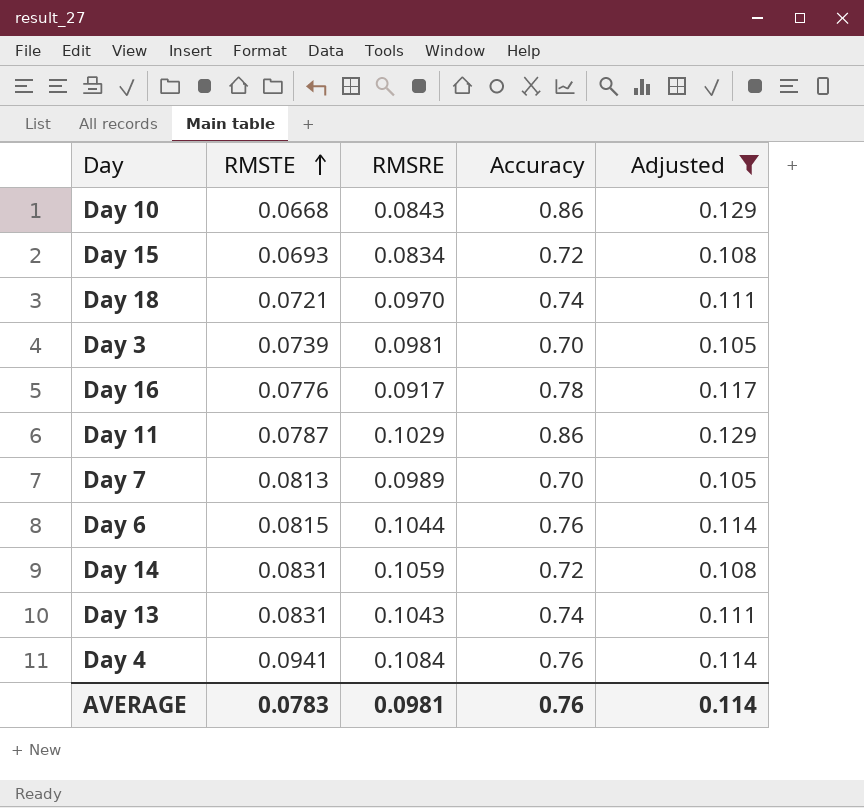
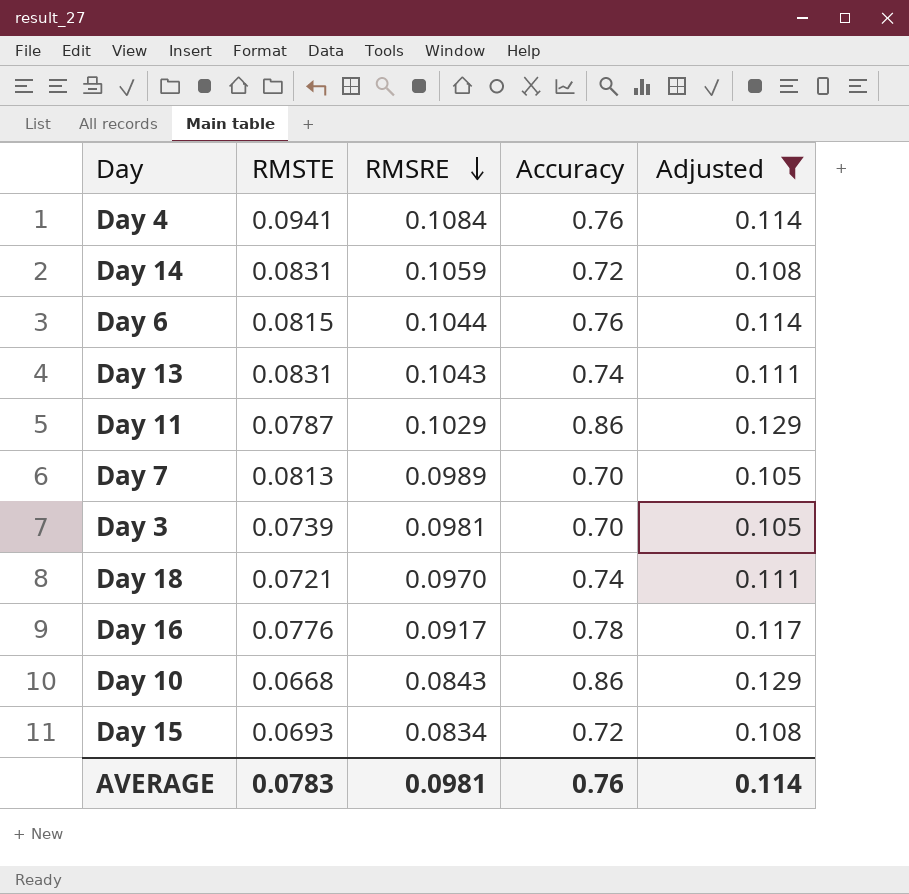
row order: RMSTE ascending -> RMSRE descending

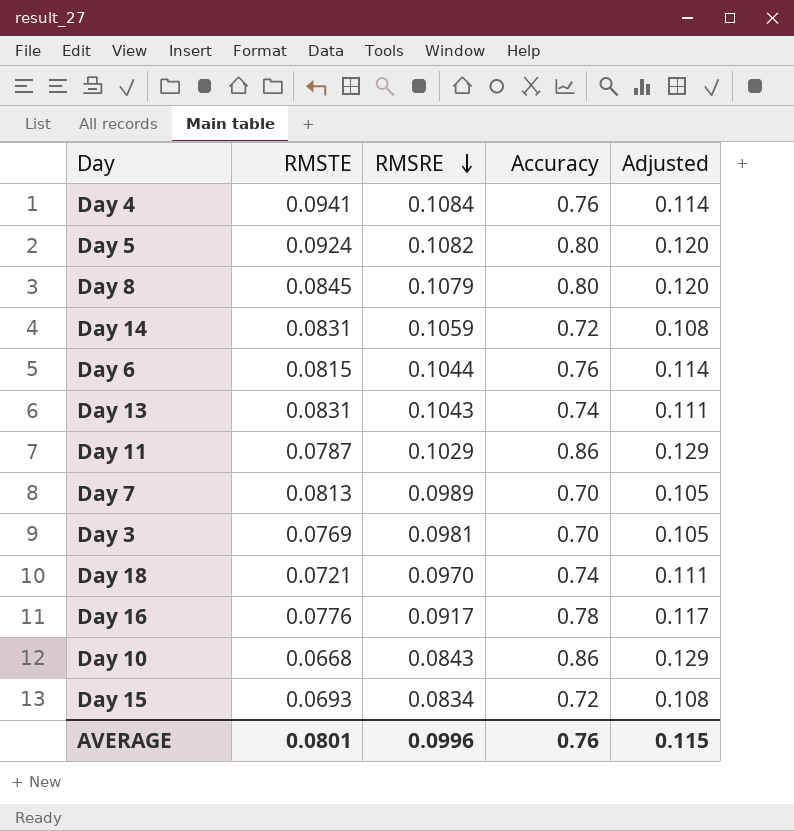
filter: Adjusted != 0.120 -> none
Day 3 | RMSTE: 0.0739 -> 0.0769
AVERAGE | RMSTE: 0.0783 -> 0.0801
AVERAGE | RMSRE: 0.0981 -> 0.0996
AVERAGE | Adjusted: 0.114 -> 0.115

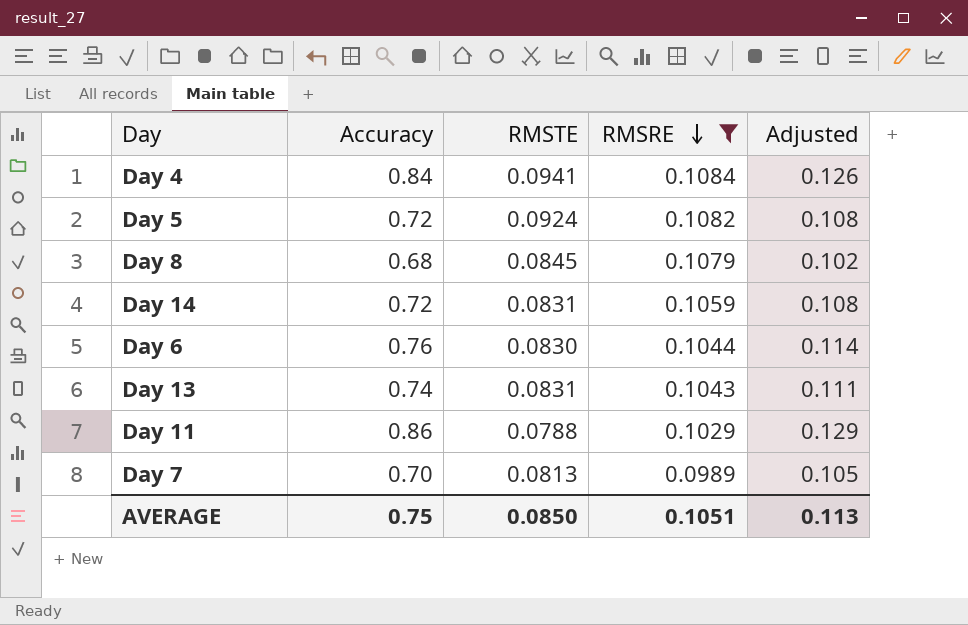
filter: none -> RMSRE >= 0.0989
column Accuracy | position: 4 -> 2
Day 4 | Accuracy: 0.76 -> 0.84
Day 4 | Adjusted: 0.114 -> 0.126
Day 5 | Accuracy: 0.80 -> 0.72
Day 5 | Adjusted: 0.120 -> 0.108
Day 8 | Accuracy: 0.80 -> 0.68
Day 8 | Adjusted: 0.120 -> 0.102
Day 6 | RMSTE: 0.0815 -> 0.0830
Day 11 | RMSTE: 0.0787 -> 0.0788
AVERAGE | Accuracy: 0.76 -> 0.75
AVERAGE | RMSTE: 0.0801 -> 0.0850
AVERAGE | RMSRE: 0.0996 -> 0.1051
AVERAGE | Adjusted: 0.115 -> 0.113

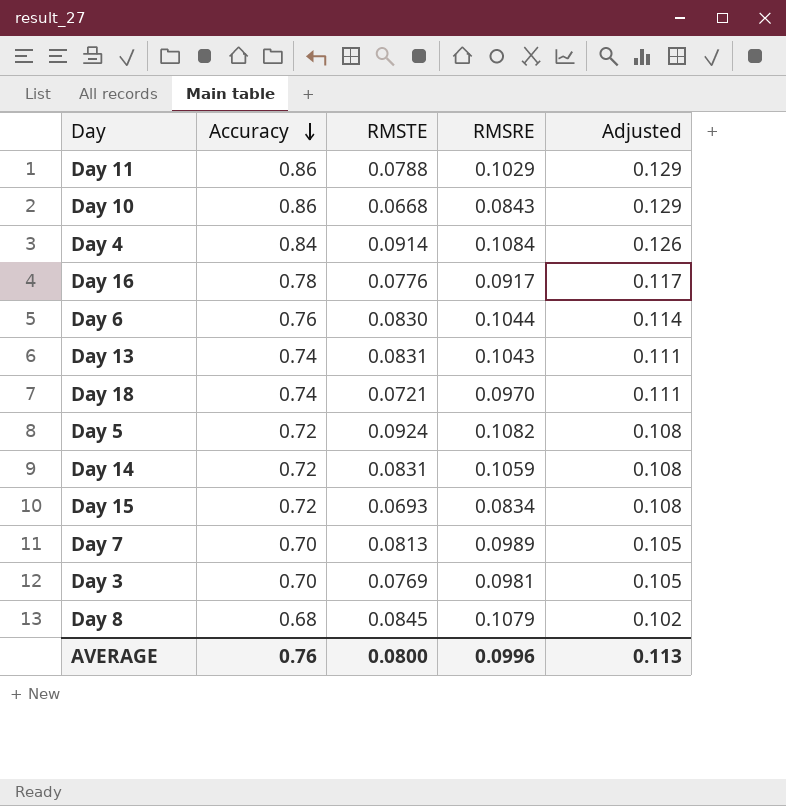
filter: RMSRE >= 0.0989 -> none
row order: RMSRE descending -> Accuracy descending
Day 4 | RMSTE: 0.0941 -> 0.0914
AVERAGE | Accuracy: 0.75 -> 0.76
AVERAGE | RMSTE: 0.0850 -> 0.0800
AVERAGE | RMSRE: 0.1051 -> 0.0996

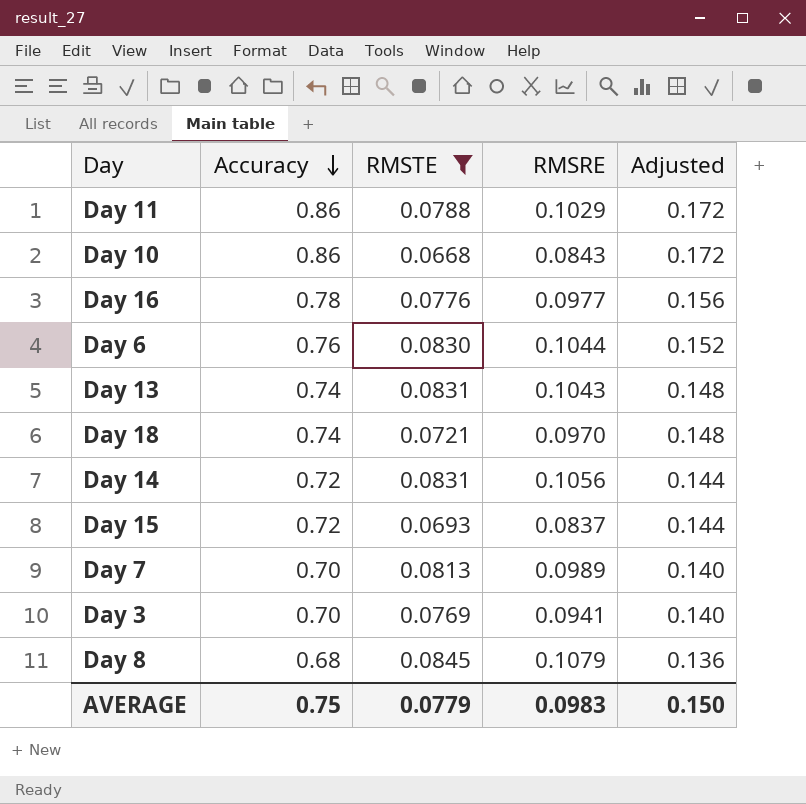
filter: none -> RMSTE <= 0.0845
column Adjusted | formula: [Accuracy] * 0.15 -> [Accuracy] * 0.2
Day 16 | RMSRE: 0.0917 -> 0.0977
Day 14 | RMSRE: 0.1059 -> 0.1056
Day 15 | RMSRE: 0.0834 -> 0.0837
Day 3 | RMSRE: 0.0981 -> 0.0941
AVERAGE | Accuracy: 0.76 -> 0.75
AVERAGE | RMSTE: 0.0800 -> 0.0779
AVERAGE | RMSRE: 0.0996 -> 0.0983
AVERAGE | Adjusted: 0.113 -> 0.150

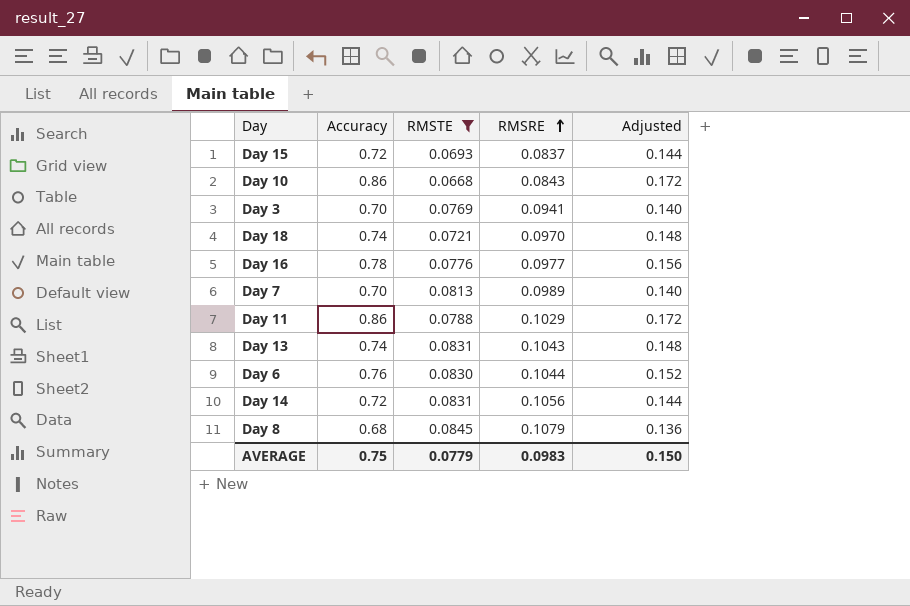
row order: Accuracy descending -> RMSRE ascending

